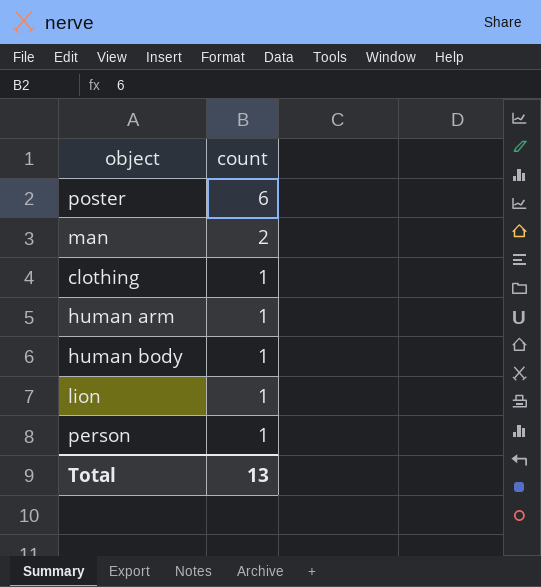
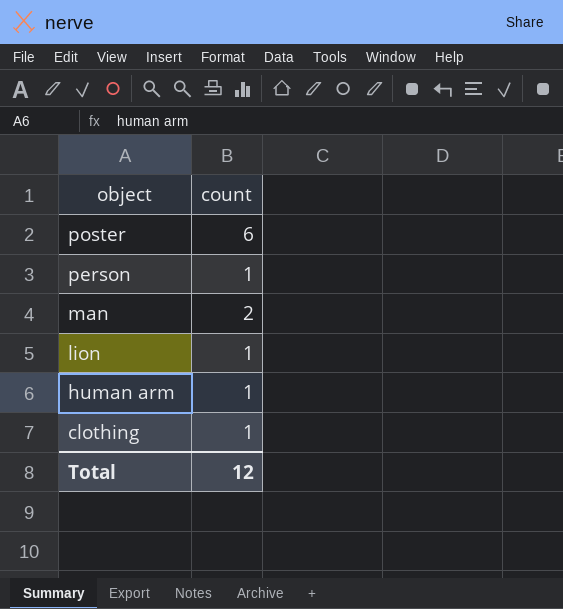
row order: count descending -> object descending
row human body: 1 -> none
Total | count: 13 -> 12

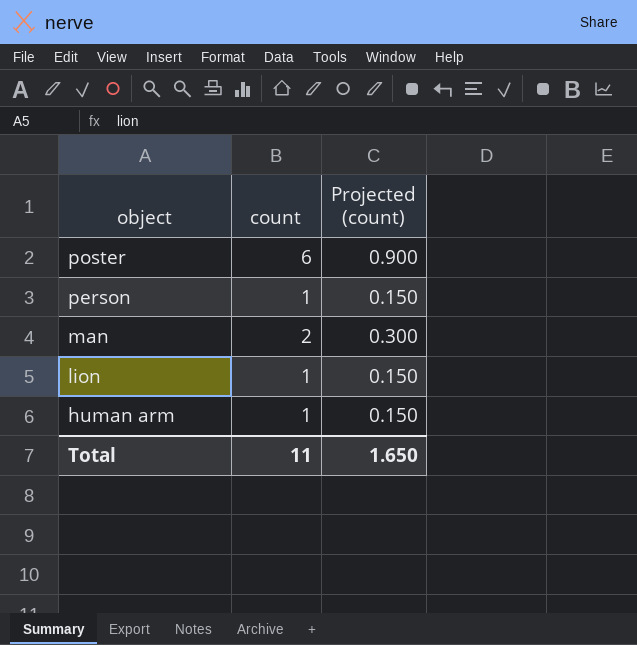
column Projected (count) | formula: none -> [count] * 0.15
row clothing: 1 -> none
Total | count: 12 -> 11

